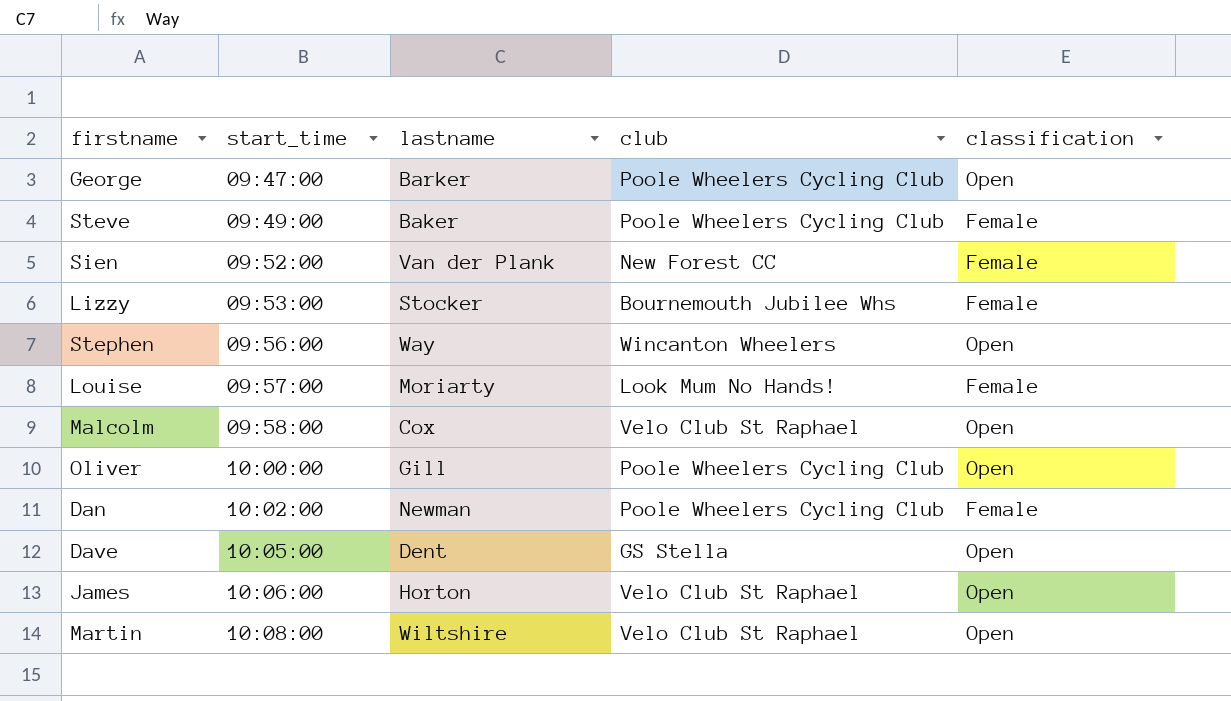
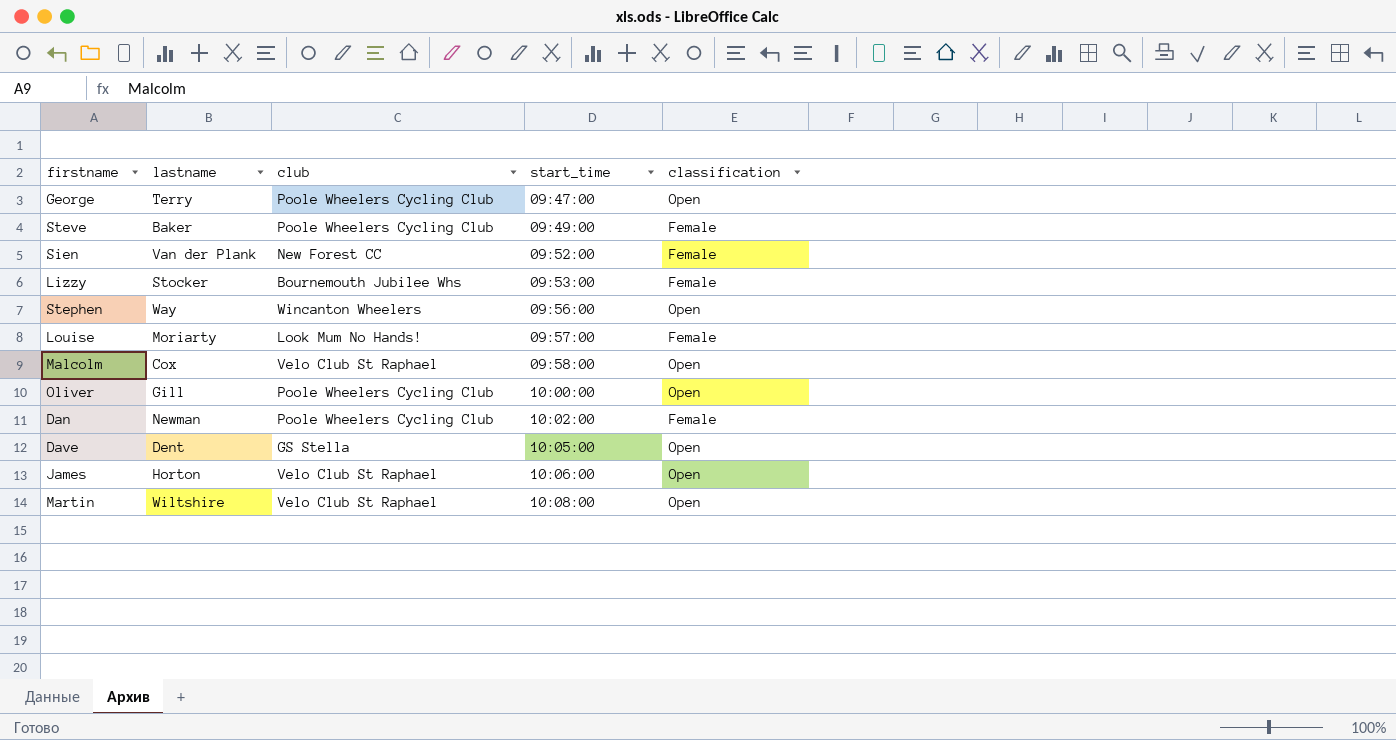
column start_time | position: 2 -> 4
George | lastname: Barker -> Terry

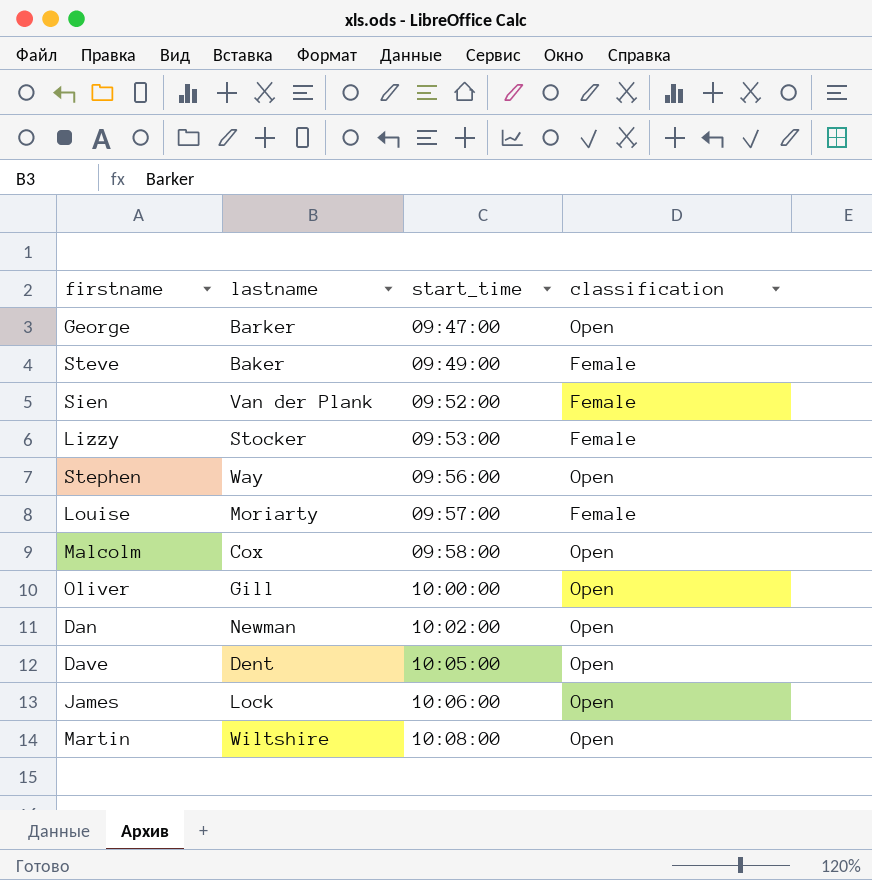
column club | position: 3 -> none
George | lastname: Terry -> Barker
Dan | classification: Female -> Open
James | lastname: Horton -> Lock

